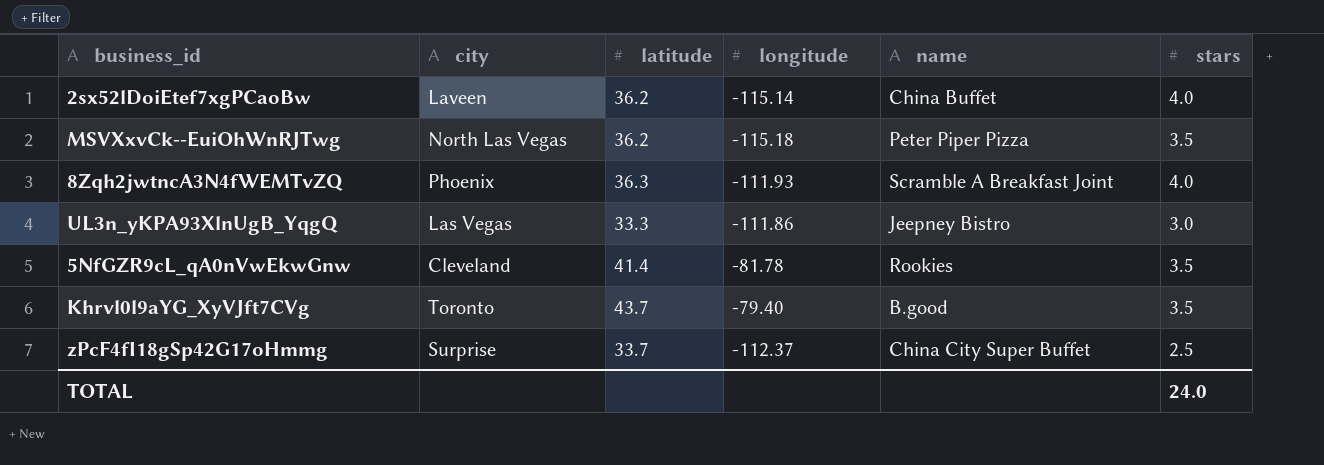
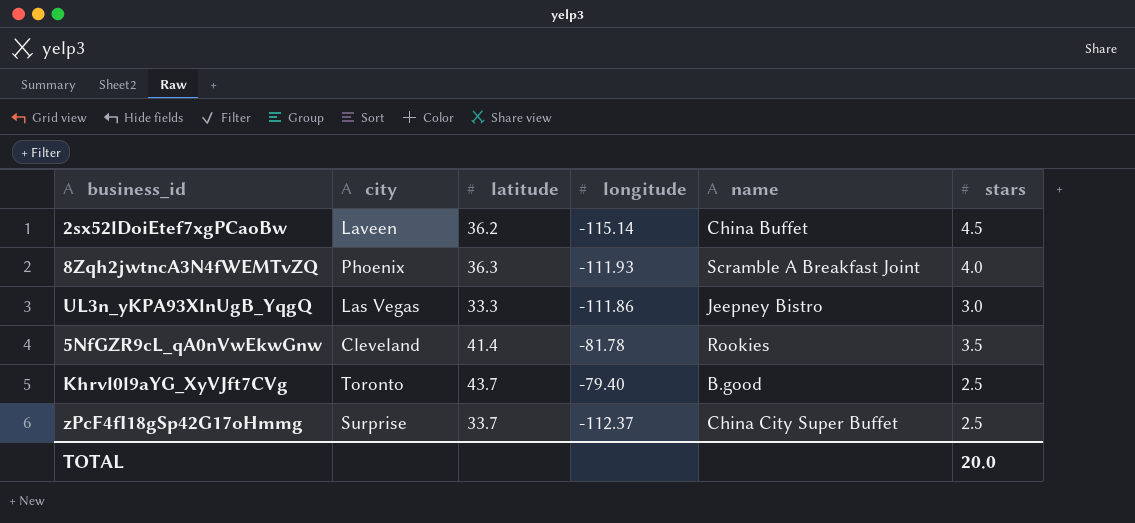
row MSVXxvCk--EuiOhWnRJTwg: North Las Vegas | 36.2 | -115.18 | Peter Piper Pizza | 3.5 -> none
2sx52lDoiEtef7xgPCaoBw | stars: 4.0 -> 4.5
Khrvl0l9aYG_XyVJft7CVg | stars: 3.5 -> 2.5
TOTAL | stars: 24.0 -> 20.0

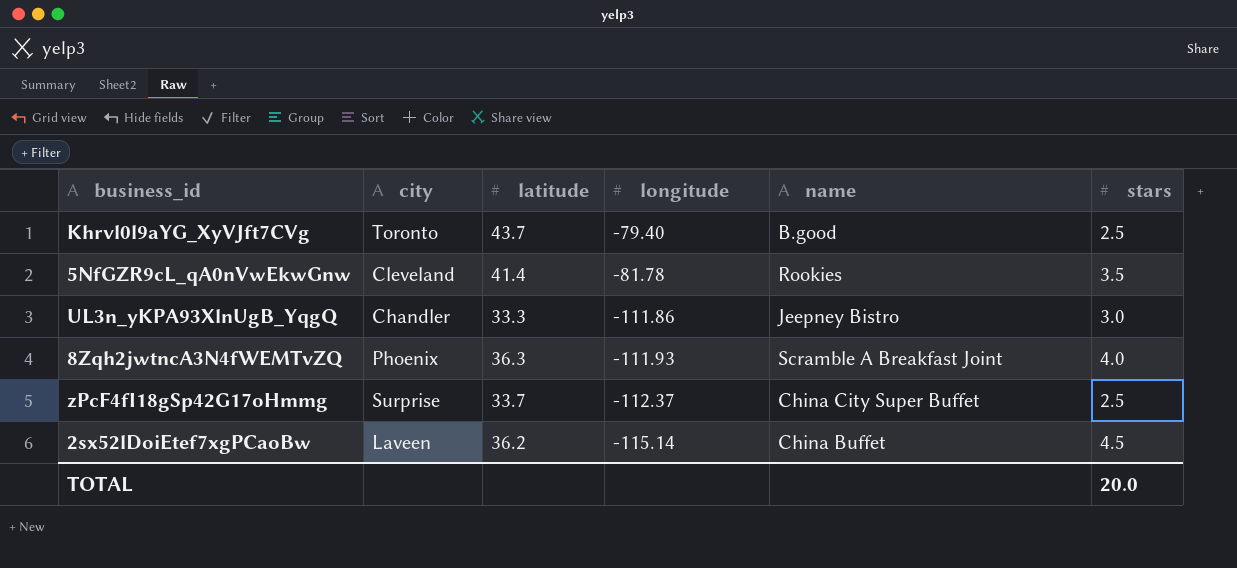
row order: none -> longitude descending
UL3n_yKPA93XlnUgB_YqgQ | city: Las Vegas -> Chandler

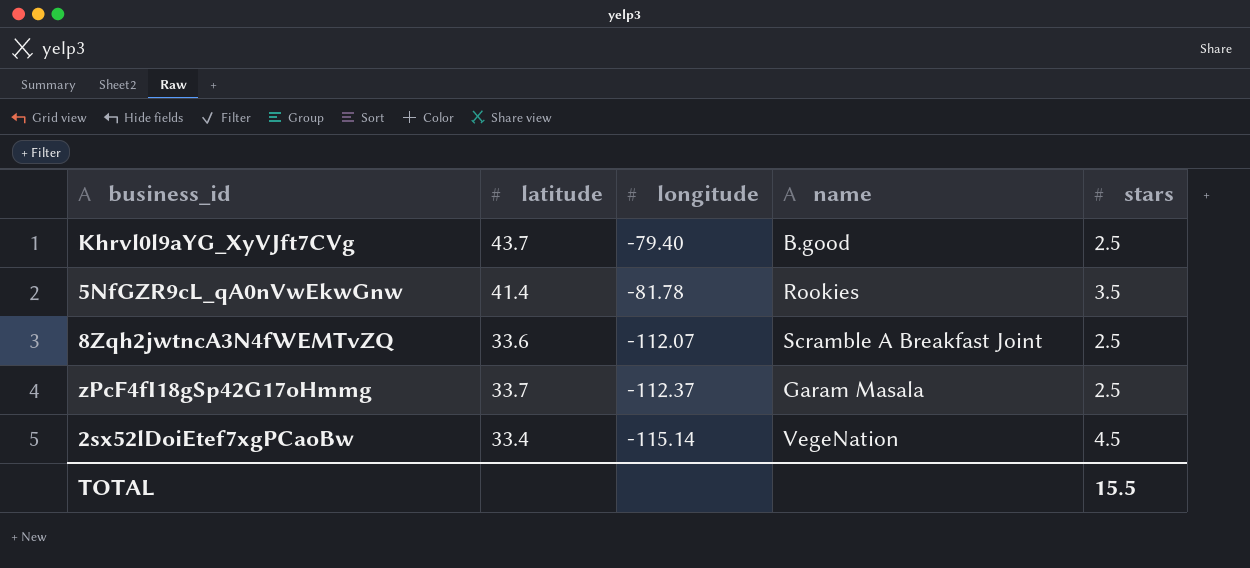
column city | position: 2 -> none
row UL3n_yKPA93XlnUgB_YqgQ: Chandler | 33.3 | -111.86 | Jeepney Bistro | 3.0 -> none
8Zqh2jwtncA3N4fWEMTvZQ | latitude: 36.3 -> 33.6
8Zqh2jwtncA3N4fWEMTvZQ | longitude: -111.93 -> -112.07
8Zqh2jwtncA3N4fWEMTvZQ | stars: 4.0 -> 2.5
zPcF4fI18gSp42G17oHmmg | name: China City Super Buffet -> Garam Masala
2sx52lDoiEtef7xgPCaoBw | latitude: 36.2 -> 33.4
2sx52lDoiEtef7xgPCaoBw | name: China Buffet -> VegeNation
TOTAL | stars: 20.0 -> 15.5

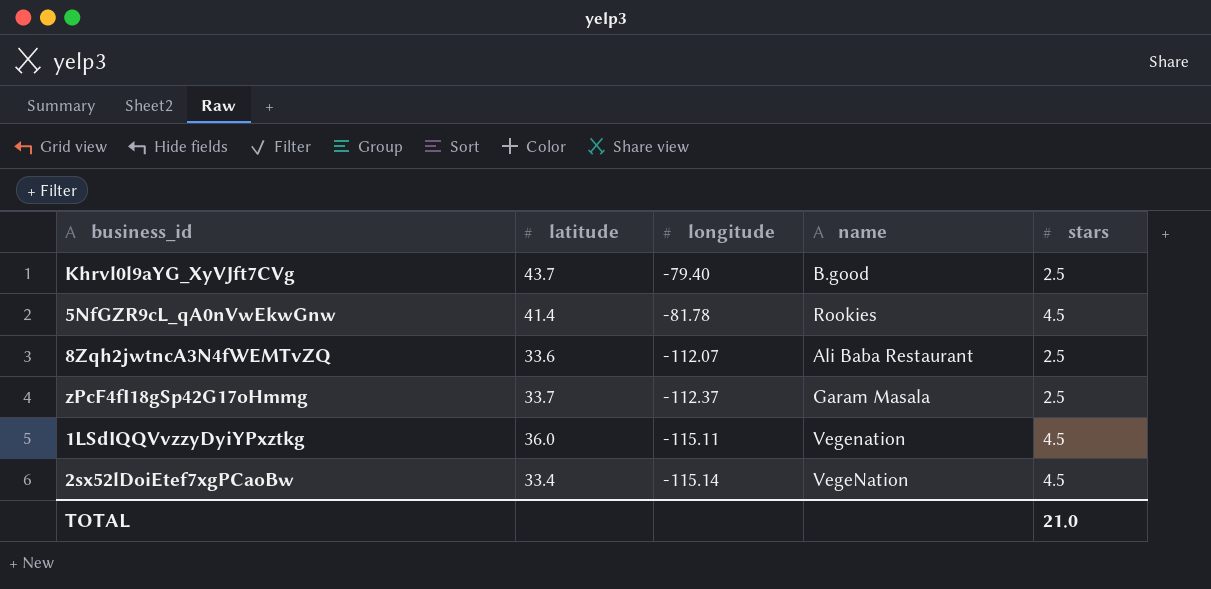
5NfGZR9cL_qA0nVwEkwGnw | stars: 3.5 -> 4.5
8Zqh2jwtncA3N4fWEMTvZQ | name: Scramble A Breakfast Joint -> Ali Baba Restaurant
row 1LSdIQQVvzzyDyiYPxztkg: none -> 36.0 | -115.11 | Vegenation | 4.5
TOTAL | stars: 15.5 -> 21.0

